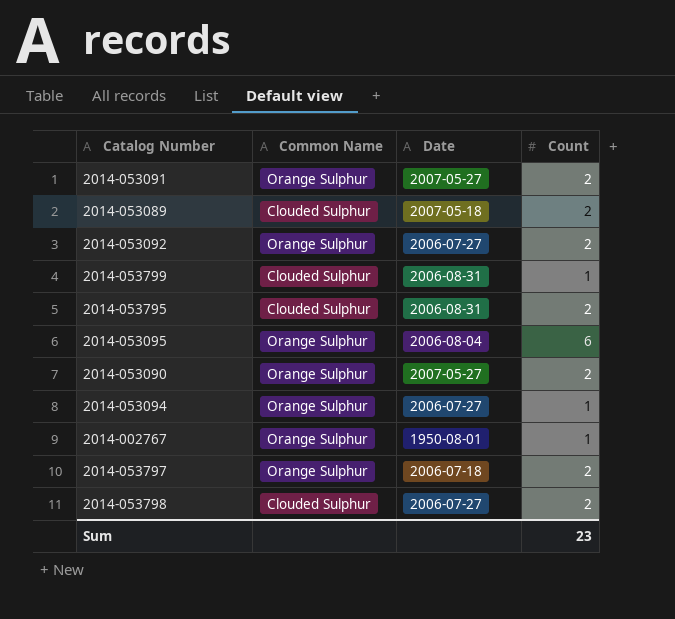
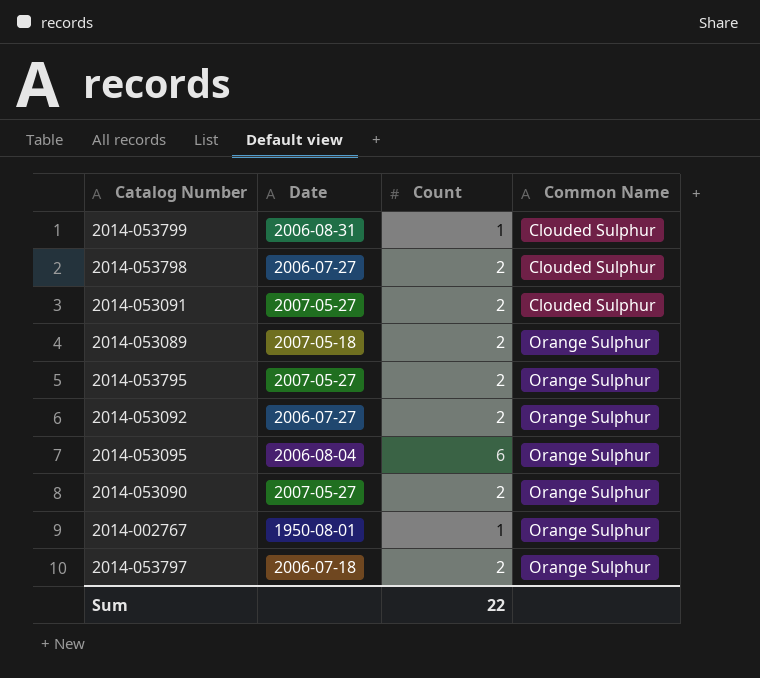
row order: none -> Common Name ascending
column Common Name | position: 2 -> 4
row 2014-053094: Orange Sulphur | 2006-07-27 | 1 -> none
2014-053091 | Common Name: Orange Sulphur -> Clouded Sulphur
2014-053089 | Common Name: Clouded Sulphur -> Orange Sulphur
2014-053795 | Date: 2006-08-31 -> 2007-05-27
2014-053795 | Common Name: Clouded Sulphur -> Orange Sulphur
Sum | Count: 23 -> 22

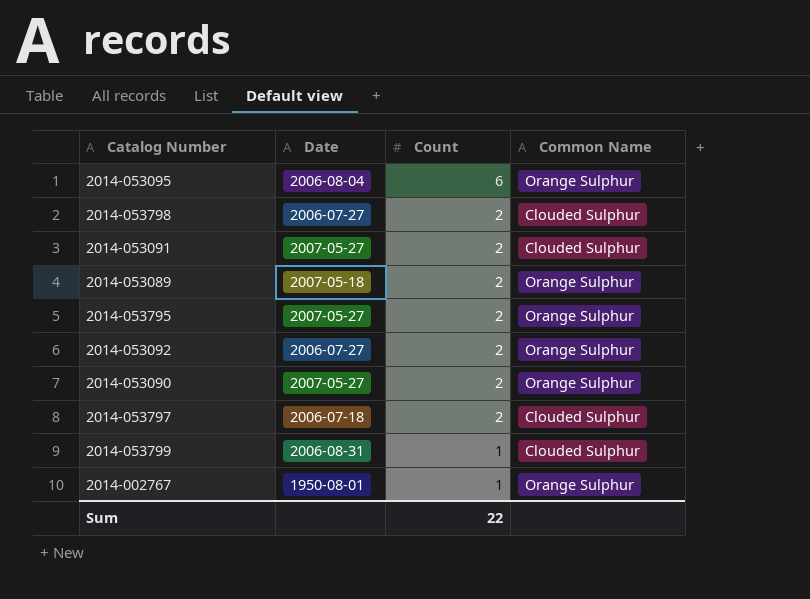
row order: Common Name ascending -> Count descending
2014-053797 | Common Name: Orange Sulphur -> Clouded Sulphur

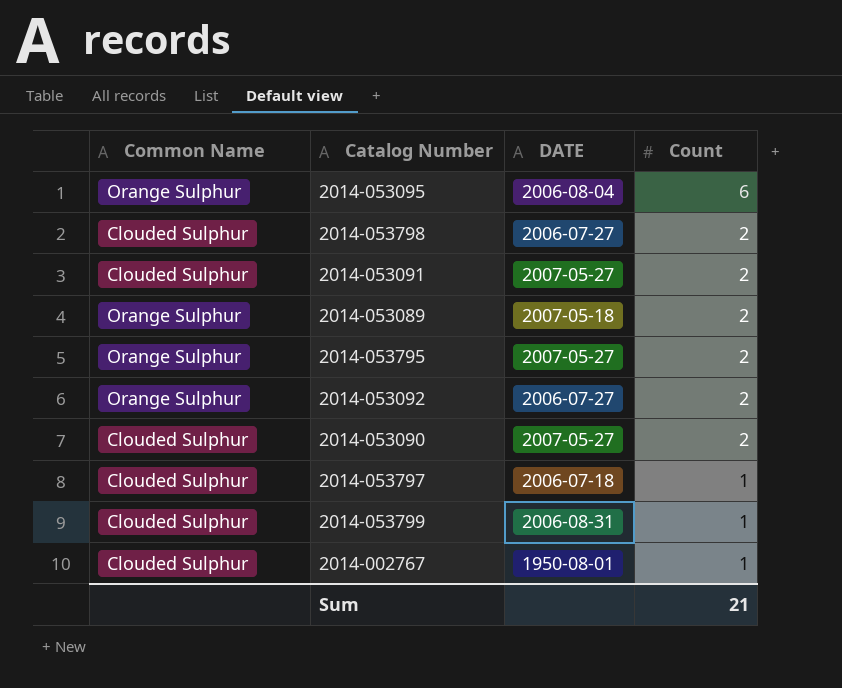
column Common Name | position: 4 -> 1
column name: Date -> DATE
2014-053090 | Common Name: Orange Sulphur -> Clouded Sulphur
2014-053797 | Count: 2 -> 1
2014-002767 | Common Name: Orange Sulphur -> Clouded Sulphur
Sum | Count: 22 -> 21

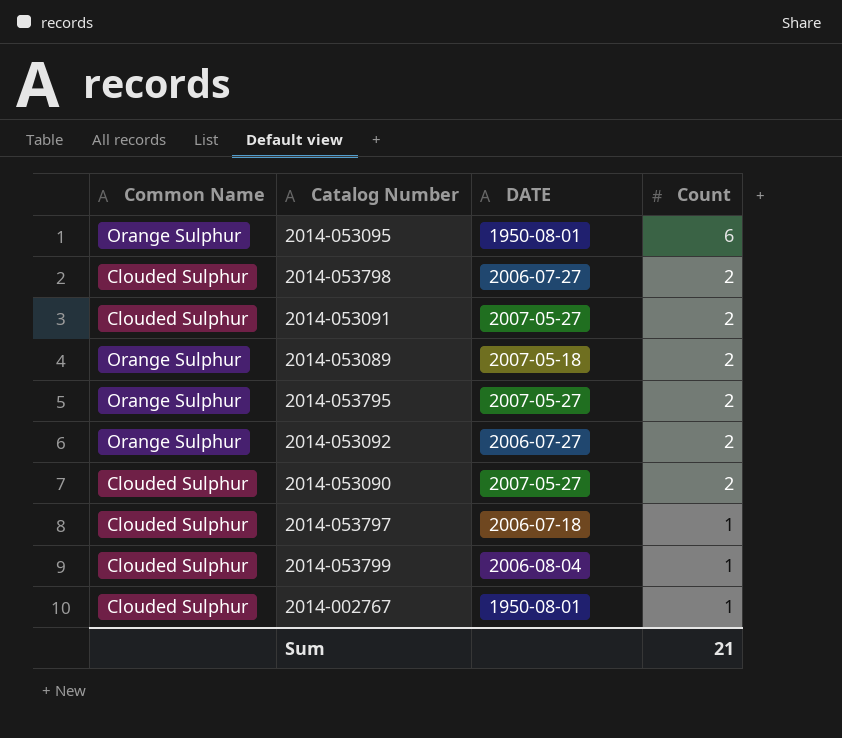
2014-053095 | DATE: 2006-08-04 -> 1950-08-01
2014-053799 | DATE: 2006-08-31 -> 2006-08-04

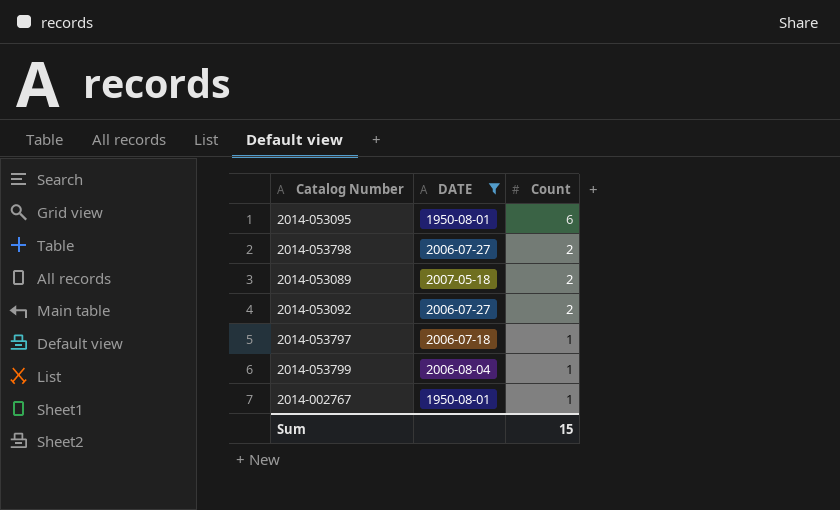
filter: none -> DATE != 2007-05-27
column Common Name | position: 1 -> none
Sum | Count: 21 -> 15

